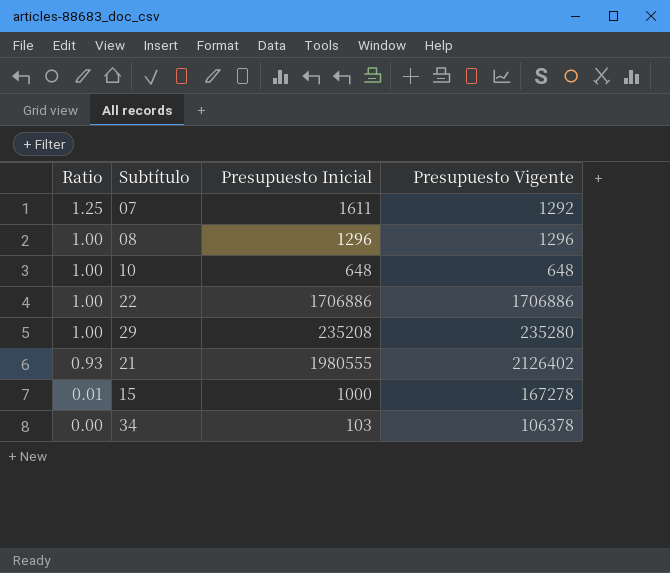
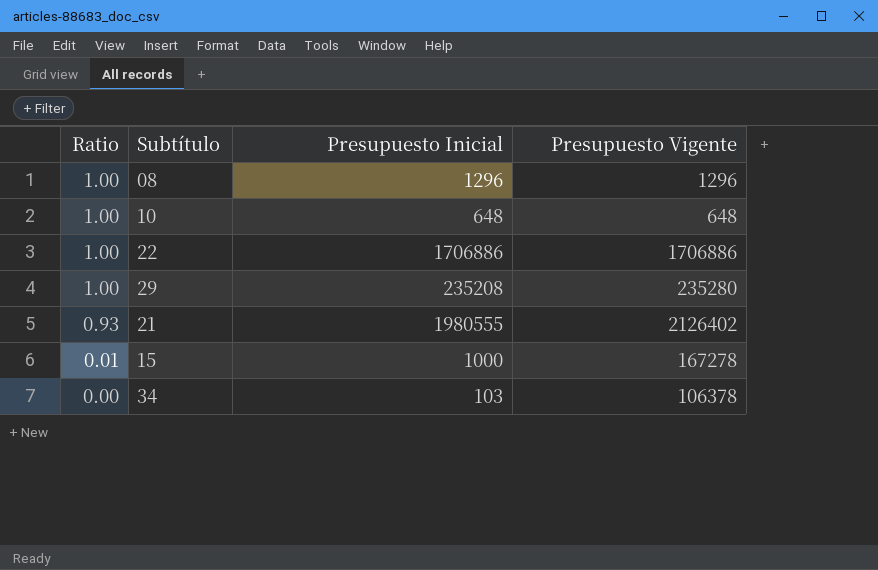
row 07: 1.25 | 1611 | 1292 -> none

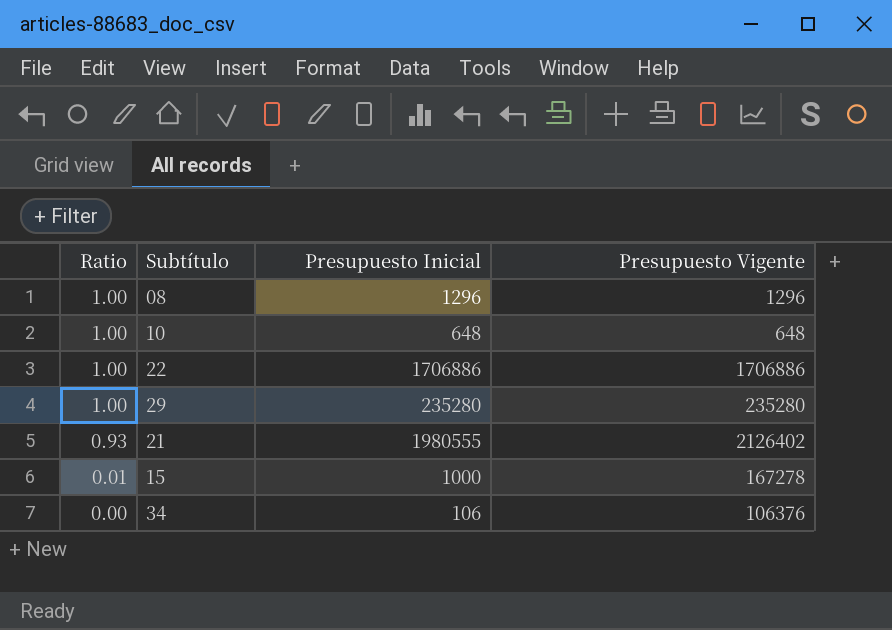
29 | Presupuesto Inicial: 235208 -> 235280
34 | Presupuesto Inicial: 103 -> 106
34 | Presupuesto Vigente: 106378 -> 106376

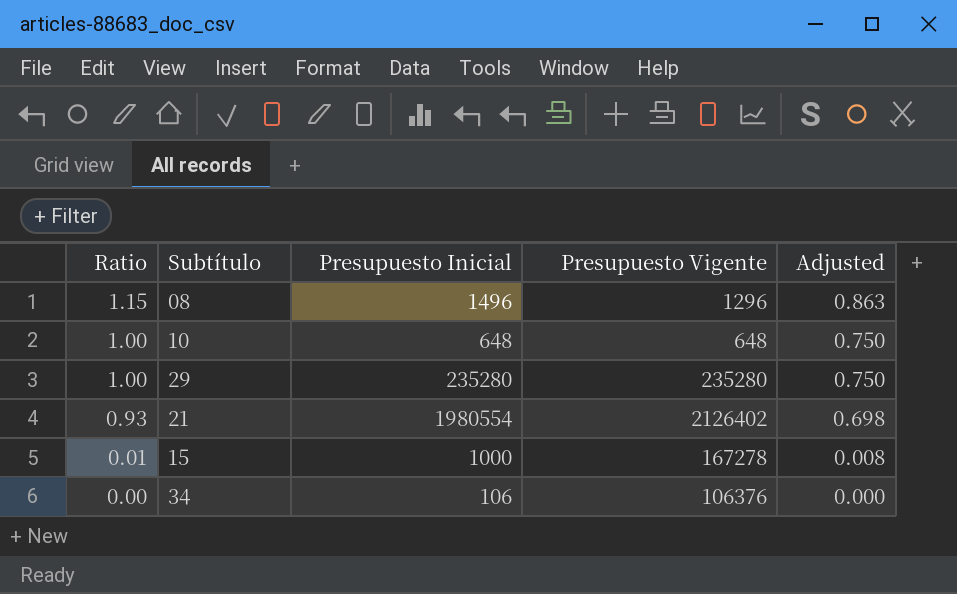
column Adjusted | formula: none -> [Ratio] * 0.75
row 22: 1.00 | 1706886 | 1706886 -> none
08 | Ratio: 1.00 -> 1.15
08 | Presupuesto Inicial: 1296 -> 1496
21 | Presupuesto Inicial: 1980555 -> 1980554

